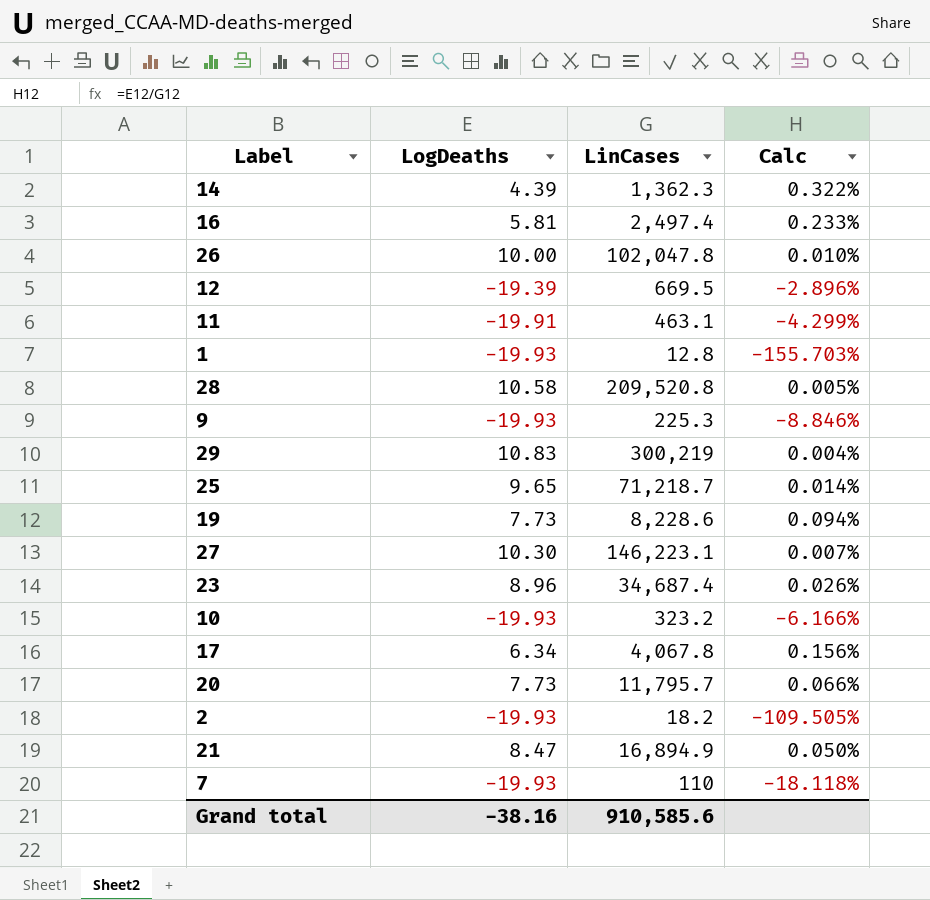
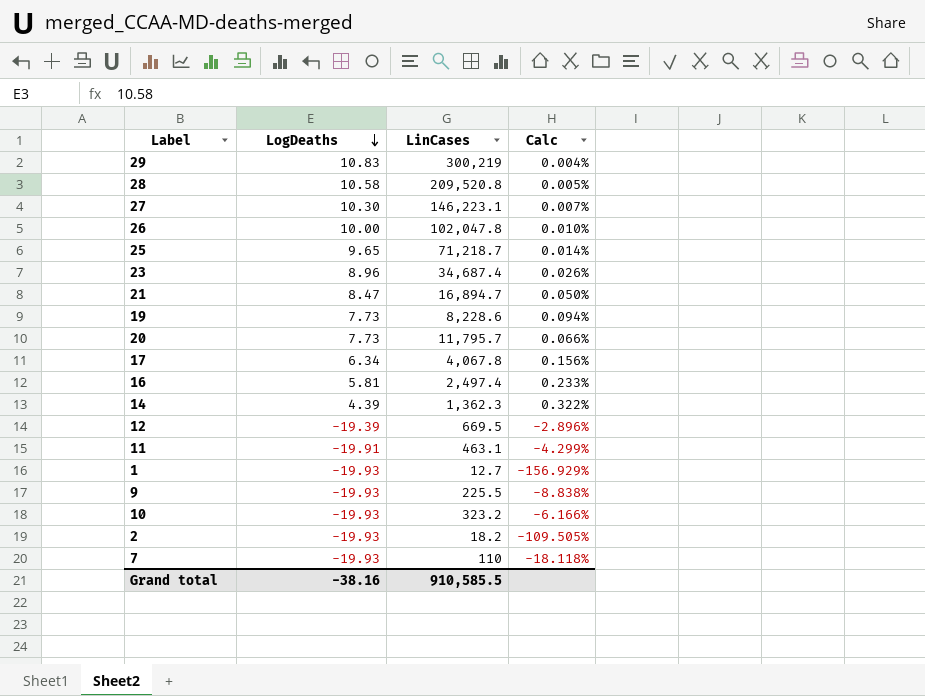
row order: none -> LogDeaths descending
21 | LinCases: 16,894.9 -> 16,894.7
1 | LinCases: 12.8 -> 12.7
1 | Calc: -155.703% -> -156.929%
9 | LinCases: 225.3 -> 225.5
9 | Calc: -8.846% -> -8.838%
Grand total | LinCases: 910,585.6 -> 910,585.5

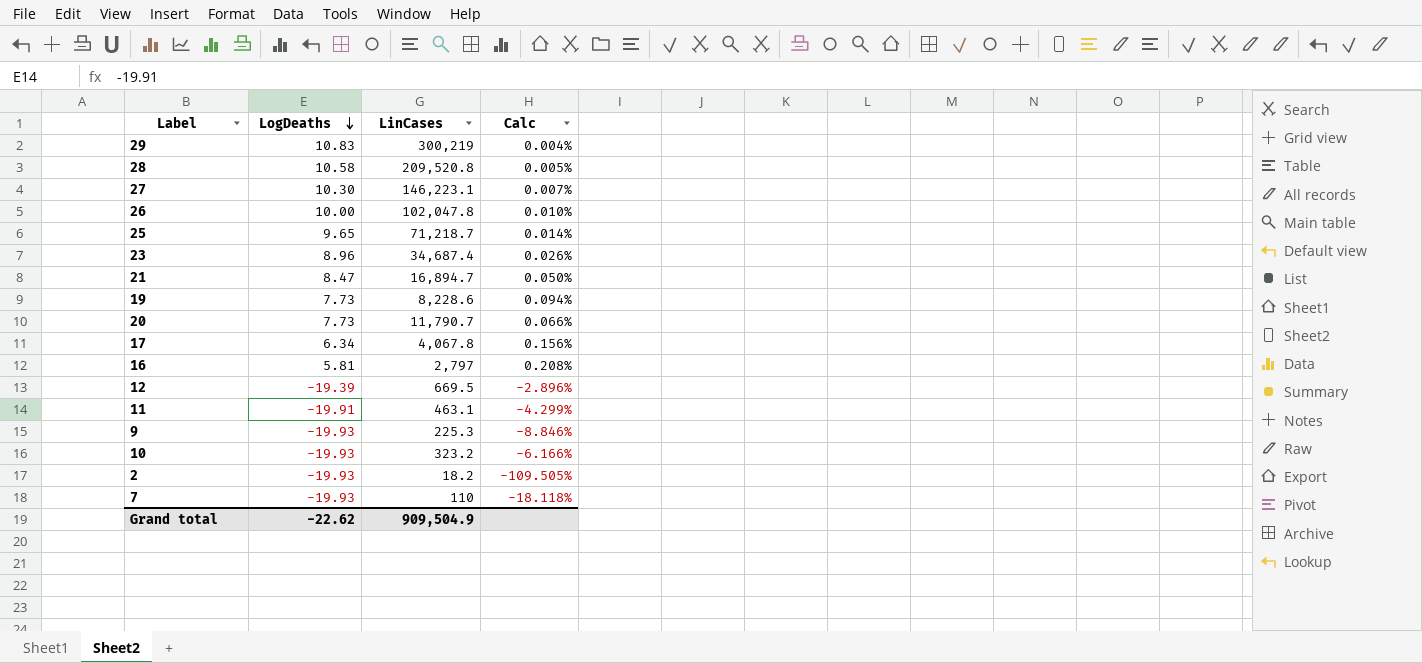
row 14: 4.39 | 1,362.3 | 0.322% -> none
row 1: -19.93 | 12.7 | -156.929% -> none
20 | LinCases: 11,795.7 -> 11,790.7
16 | LinCases: 2,497.4 -> 2,797
16 | Calc: 0.233% -> 0.208%
9 | LinCases: 225.5 -> 225.3
9 | Calc: -8.838% -> -8.846%
Grand total | LogDeaths: -38.16 -> -22.62
Grand total | LinCases: 910,585.5 -> 909,504.9

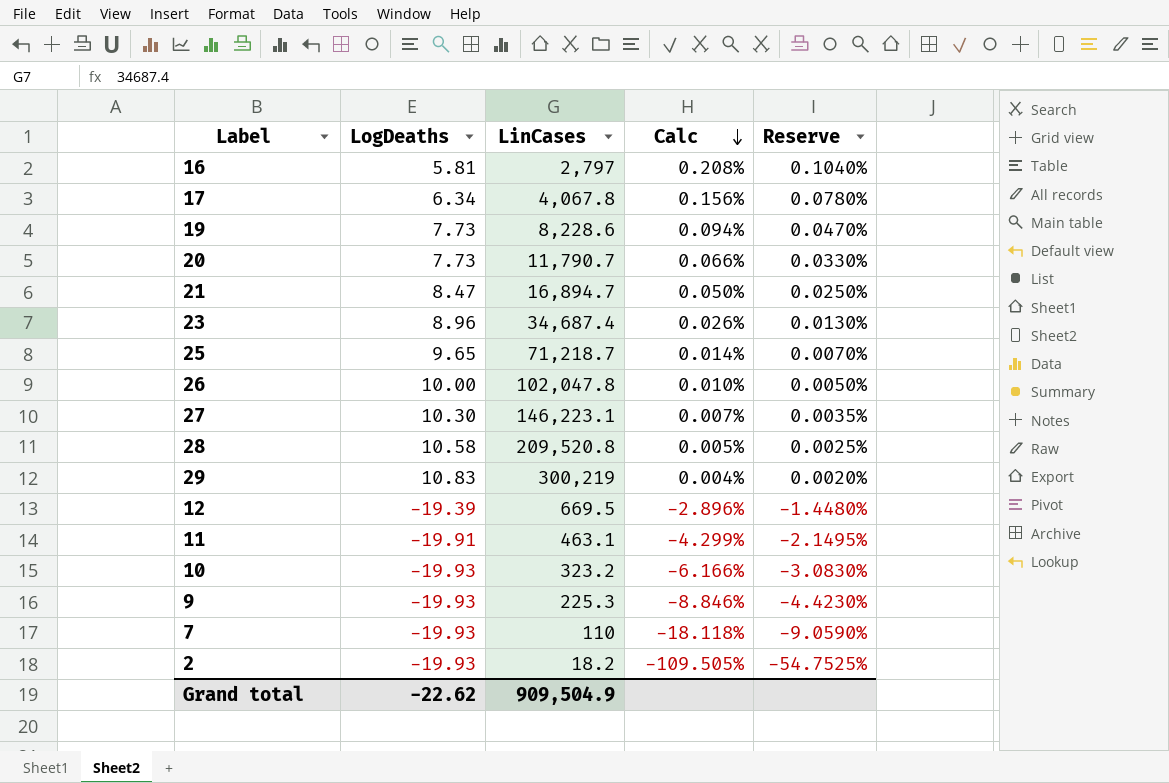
row order: LogDeaths descending -> Calc descending
column Reserve | formula: none -> [Calc] * 0.5

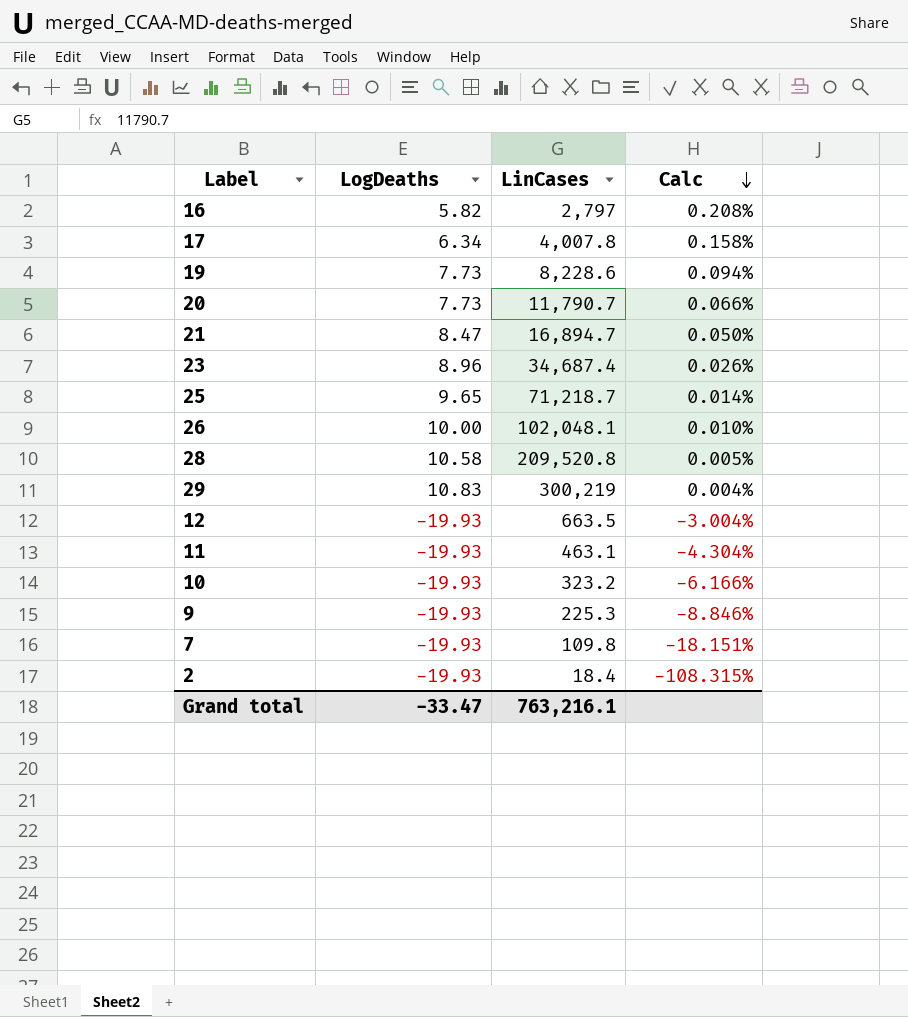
column Reserve | formula: [Calc] * 0.5 -> none
row 27: 10.30 | 146,223.1 | 0.007% | 0.0035% -> none
16 | LogDeaths: 5.81 -> 5.82
17 | LinCases: 4,067.8 -> 4,007.8
17 | Calc: 0.156% -> 0.158%
26 | LinCases: 102,047.8 -> 102,048.1
12 | LogDeaths: -19.39 -> -19.93
12 | LinCases: 669.5 -> 663.5
12 | Calc: -2.896% -> -3.004%
11 | LogDeaths: -19.91 -> -19.93
11 | Calc: -4.299% -> -4.304%
7 | LinCases: 110 -> 109.8
7 | Calc: -18.118% -> -18.151%
2 | LinCases: 18.2 -> 18.4
2 | Calc: -109.505% -> -108.315%
Grand total | LogDeaths: -22.62 -> -33.47
Grand total | LinCases: 909,504.9 -> 763,216.1

